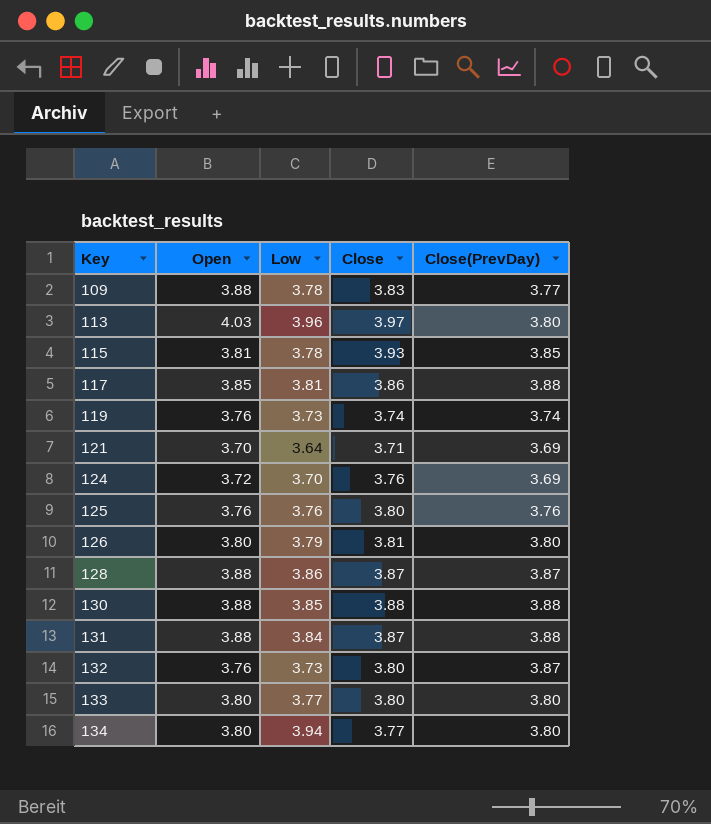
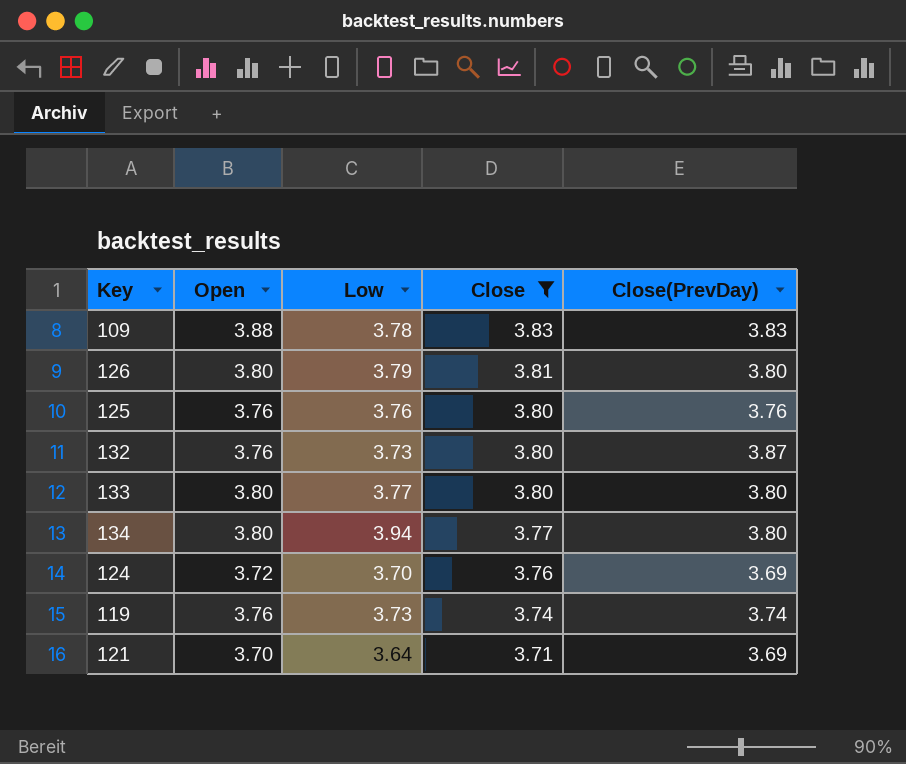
filter: none -> Close <= 3.83
row order: Key ascending -> Close descending
109 | Close(PrevDay): 3.77 -> 3.83

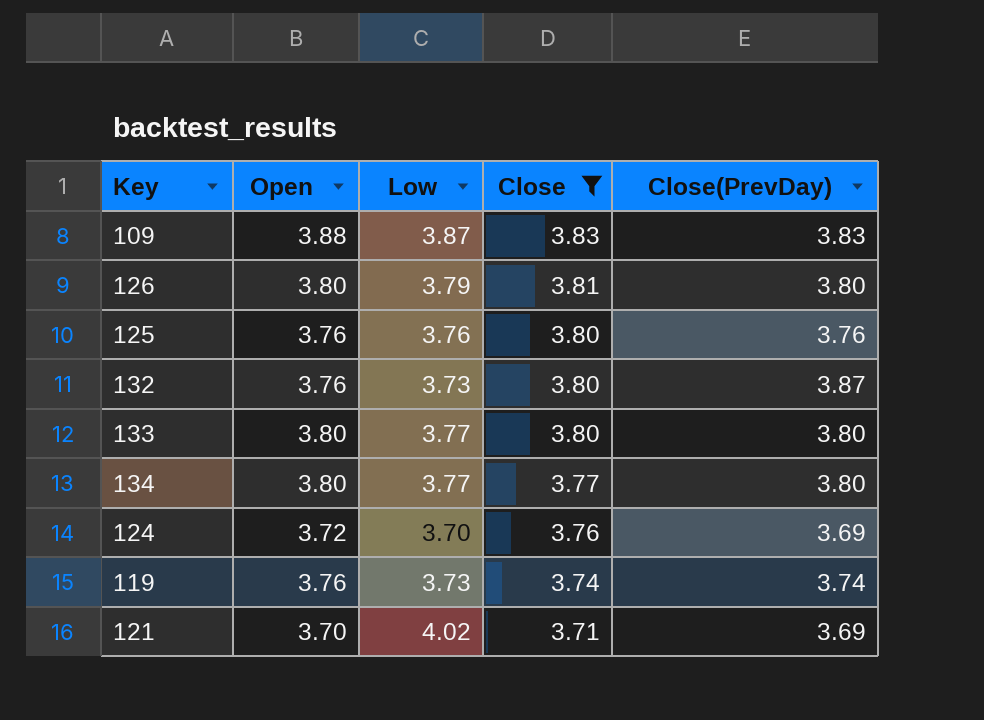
109 | Low: 3.78 -> 3.87
134 | Low: 3.94 -> 3.77
121 | Low: 3.64 -> 4.02

